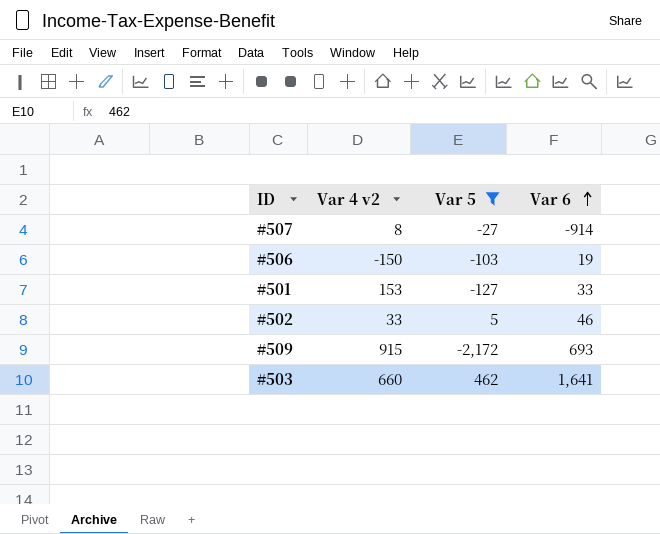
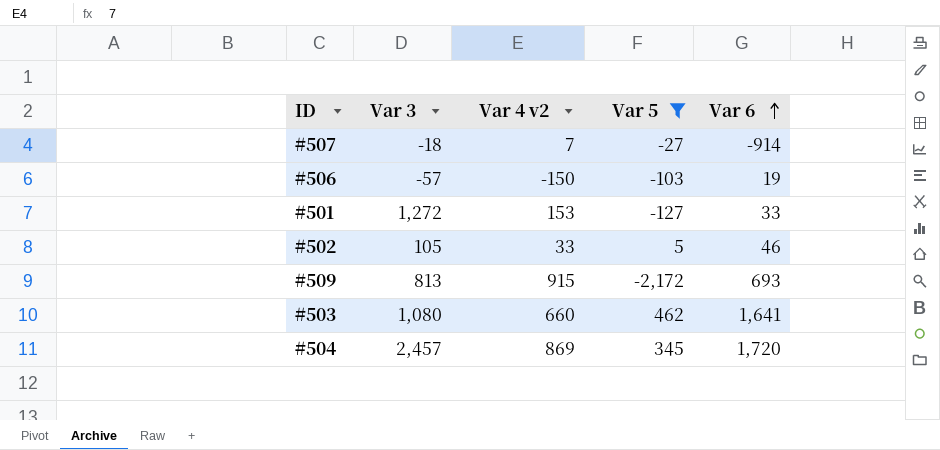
column Var 3 | position: none -> 2
#507 | Var 4 v2: 8 -> 7
row #504: none -> 2,457 | 869 | 345 | 1,720

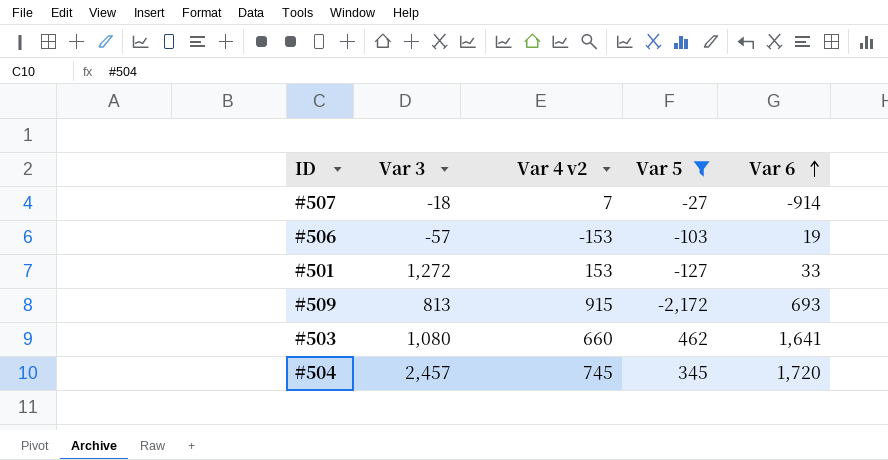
row #502: 105 | 33 | 5 | 46 -> none
#506 | Var 4 v2: -150 -> -153
#504 | Var 4 v2: 869 -> 745

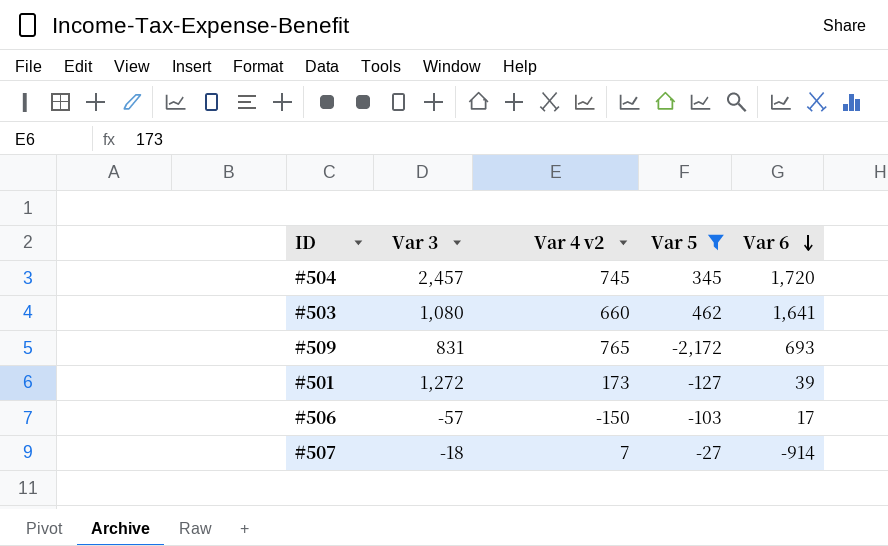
row order: Var 6 ascending -> Var 6 descending
#509 | Var 3: 813 -> 831
#509 | Var 4 v2: 915 -> 765
#501 | Var 4 v2: 153 -> 173
#501 | Var 6: 33 -> 39
#506 | Var 4 v2: -153 -> -150
#506 | Var 6: 19 -> 17

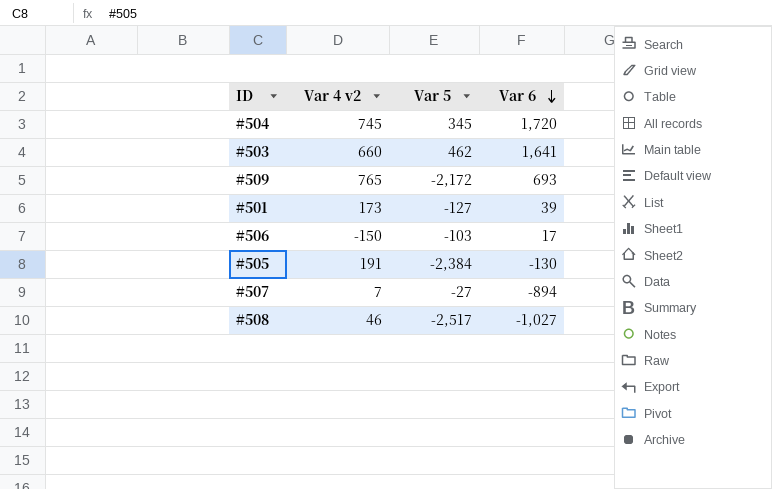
filter: Var 5 >= -2,172 -> none
column Var 3 | position: 2 -> none
#507 | Var 6: -914 -> -894

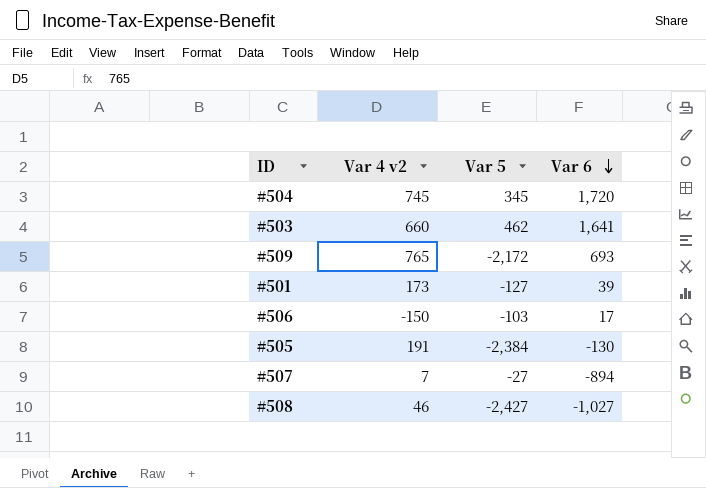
#508 | Var 5: -2,517 -> -2,427

